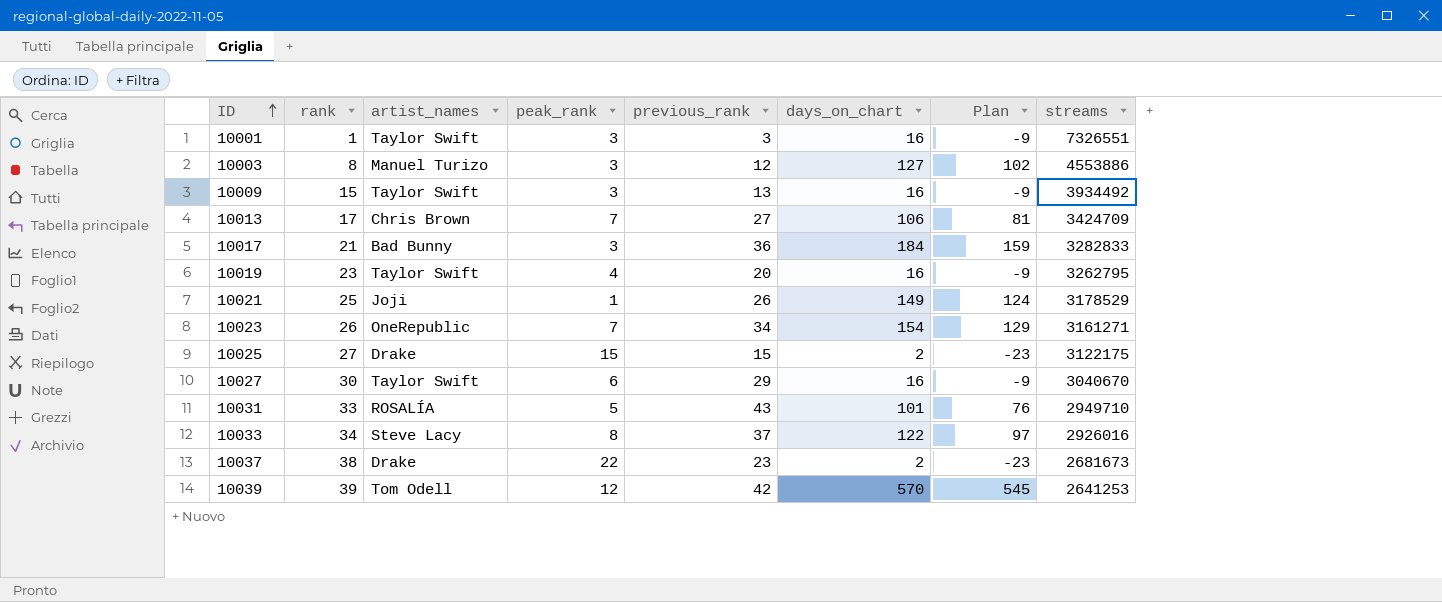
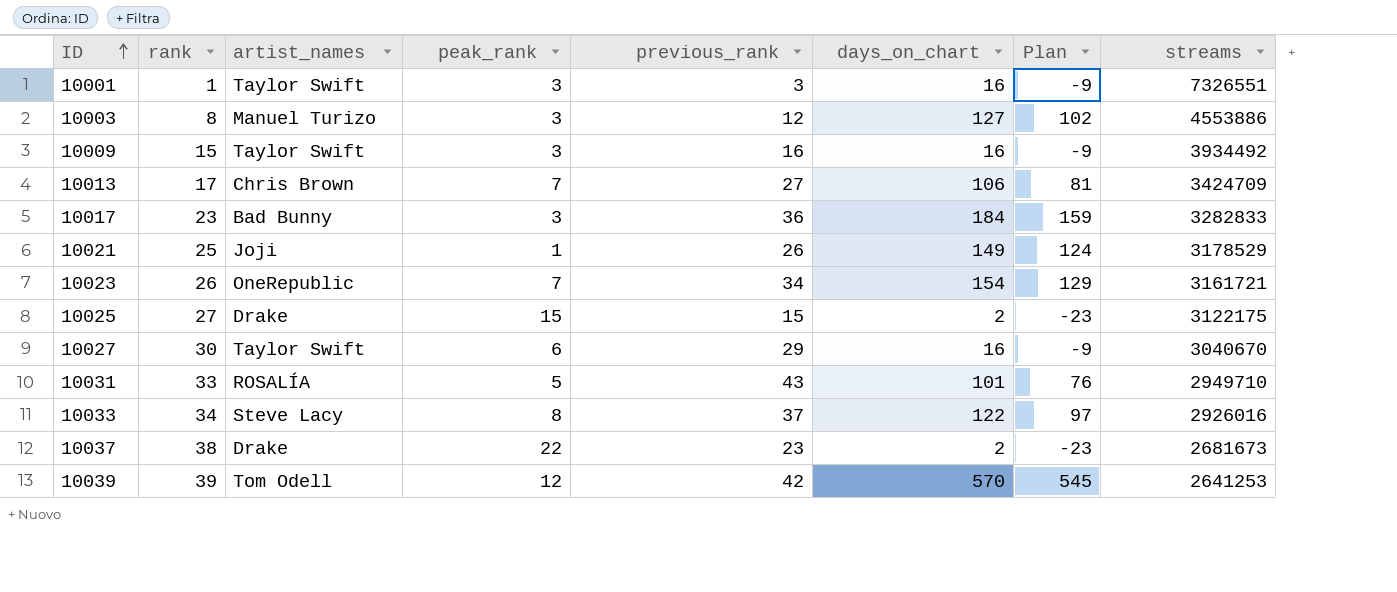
row 10019: 23 | Taylor Swift | 4 | 20 | 16 | -9 | 3262795 -> none
10009 | previous_rank: 13 -> 16
10017 | rank: 21 -> 23
10023 | streams: 3161271 -> 3161721

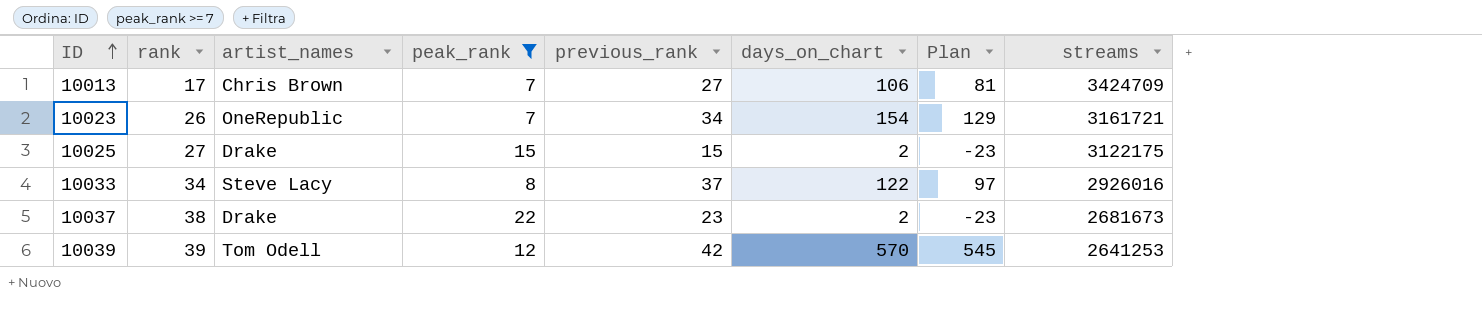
filter: none -> peak_rank >= 7

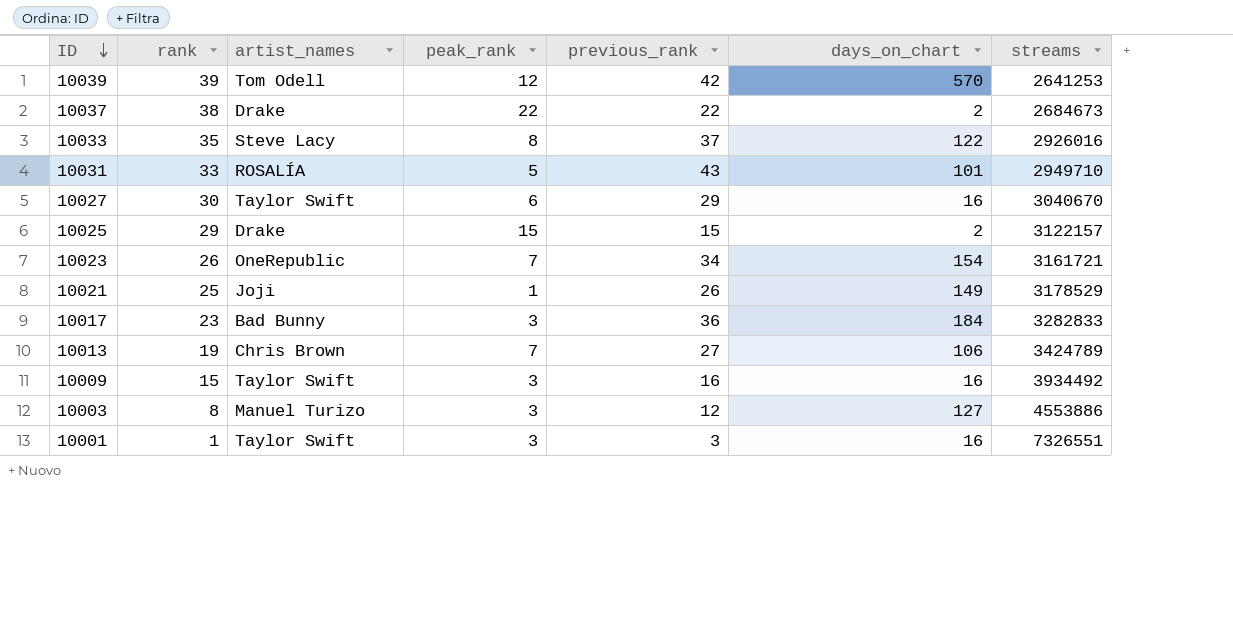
filter: peak_rank >= 7 -> none
row order: ID ascending -> ID descending
column Plan | formula: [days_on_chart] - 25 -> none
10037 | previous_rank: 23 -> 22
10037 | streams: 2681673 -> 2684673
10033 | rank: 34 -> 35
10025 | rank: 27 -> 29
10025 | streams: 3122175 -> 3122157
10013 | rank: 17 -> 19
10013 | streams: 3424709 -> 3424789

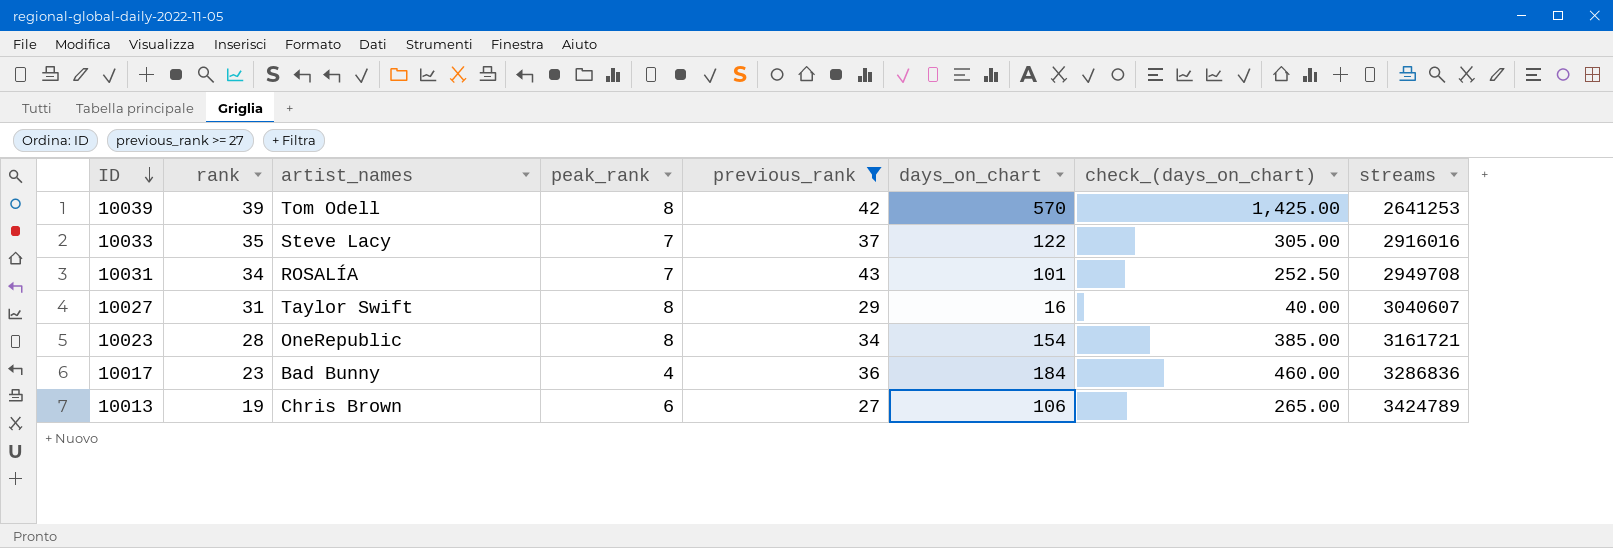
filter: none -> previous_rank >= 27
column check_(days_on_chart) | formula: none -> [days_on_chart] * 2.5
10039 | peak_rank: 12 -> 8
10033 | peak_rank: 8 -> 7
10033 | streams: 2926016 -> 2916016
10031 | rank: 33 -> 34
10031 | peak_rank: 5 -> 7
10031 | streams: 2949710 -> 2949708
10027 | rank: 30 -> 31
10027 | peak_rank: 6 -> 8
10027 | streams: 3040670 -> 3040607
10023 | rank: 26 -> 28
10023 | peak_rank: 7 -> 8
10017 | peak_rank: 3 -> 4
10017 | streams: 3282833 -> 3286836
10013 | peak_rank: 7 -> 6

